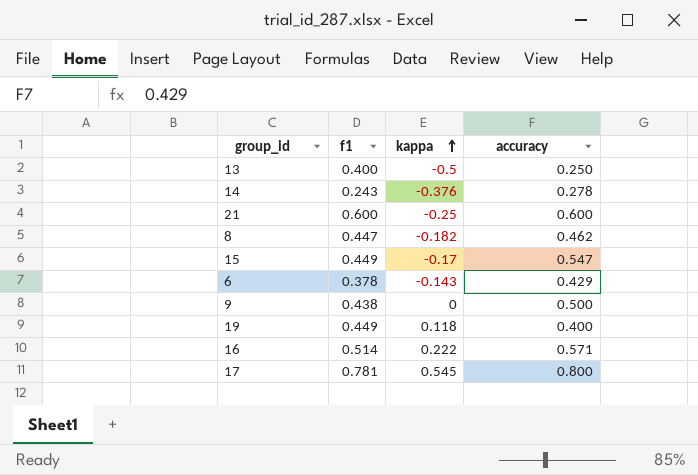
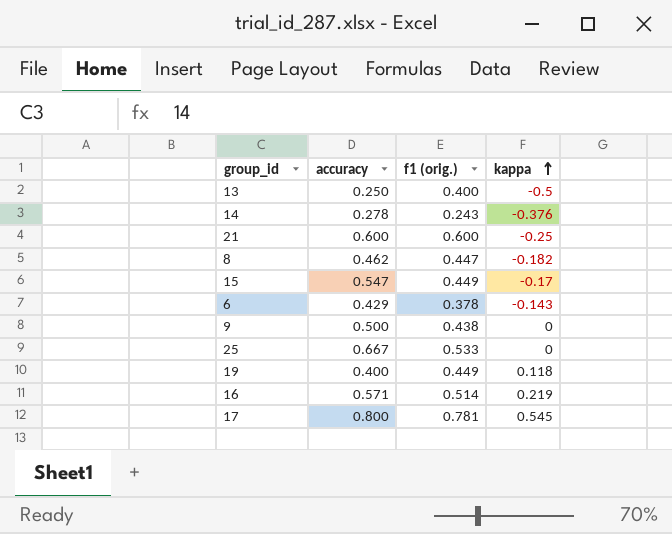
column accuracy | position: 4 -> 2
column name: f1 -> f1 (orig.)
row 25: none -> 0.667 | 0.533 | 0
16 | kappa: 0.222 -> 0.219

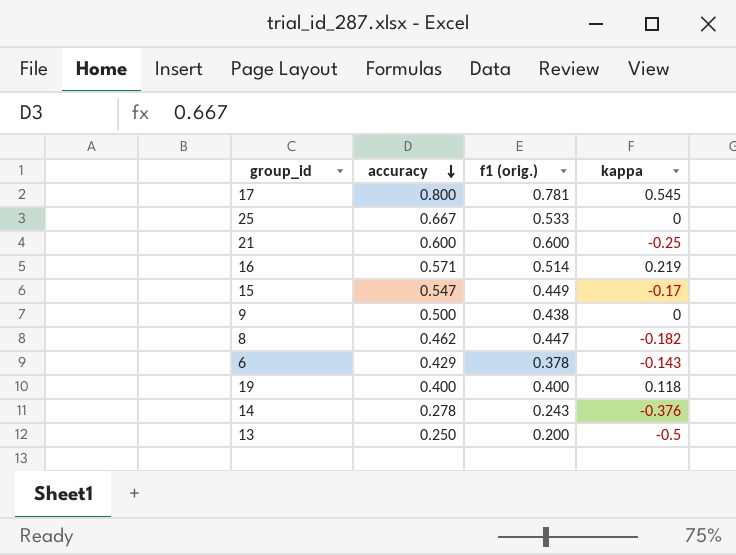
row order: kappa ascending -> accuracy descending
19 | f1 (orig.): 0.449 -> 0.400
13 | f1 (orig.): 0.400 -> 0.200

